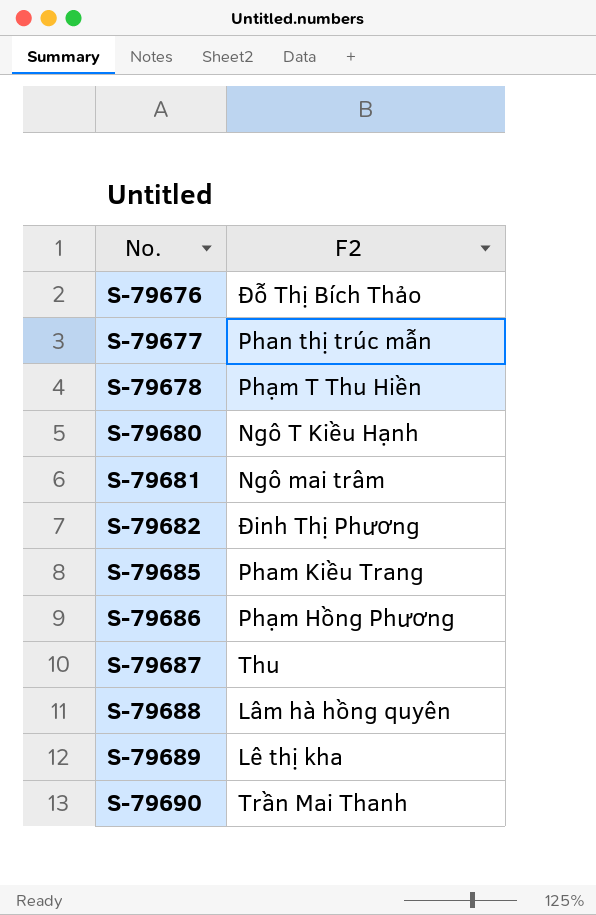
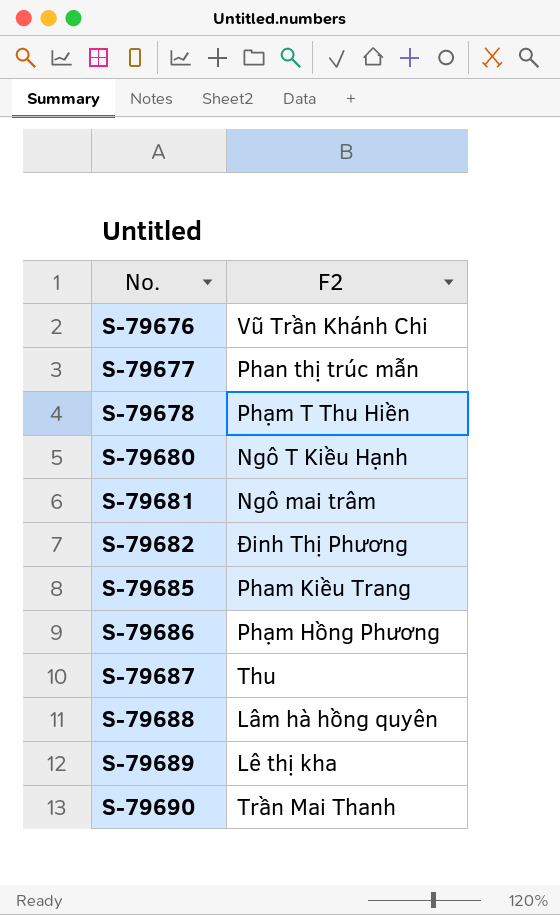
S-79676 | F2: Đỗ Thị Bích Thảo -> Vũ Trần Khánh Chi

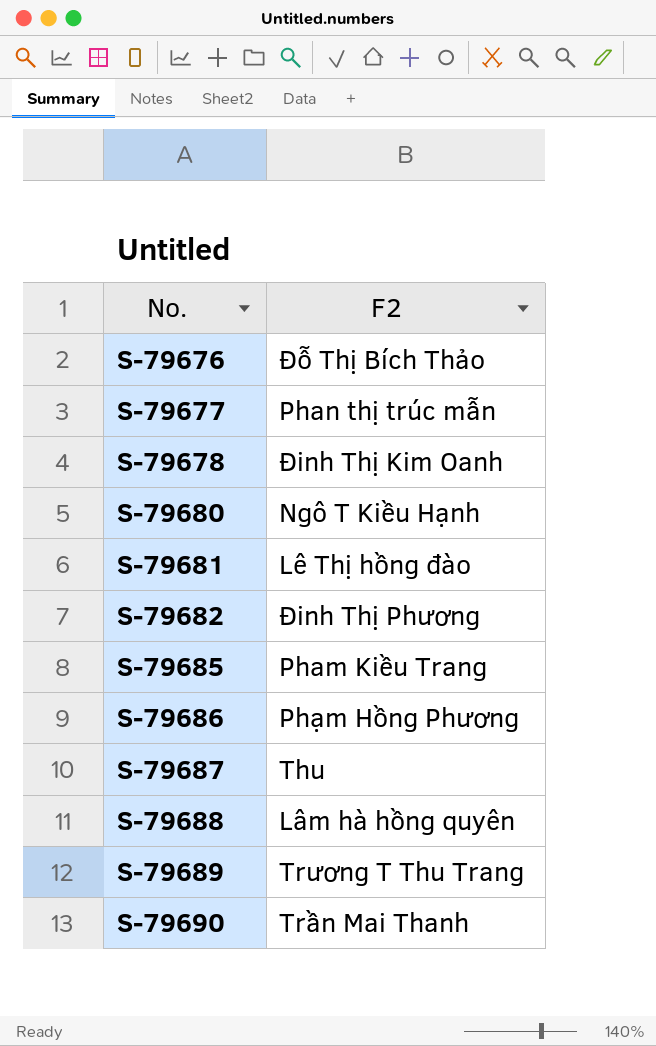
S-79676 | F2: Vũ Trần Khánh Chi -> Đỗ Thị Bích Thảo
S-79678 | F2: Phạm T Thu Hiền -> Đinh Thị Kim Oanh
S-79681 | F2: Ngô mai trâm -> Lê Thị hồng đào
S-79689 | F2: Lê thị kha -> Trương T Thu Trang

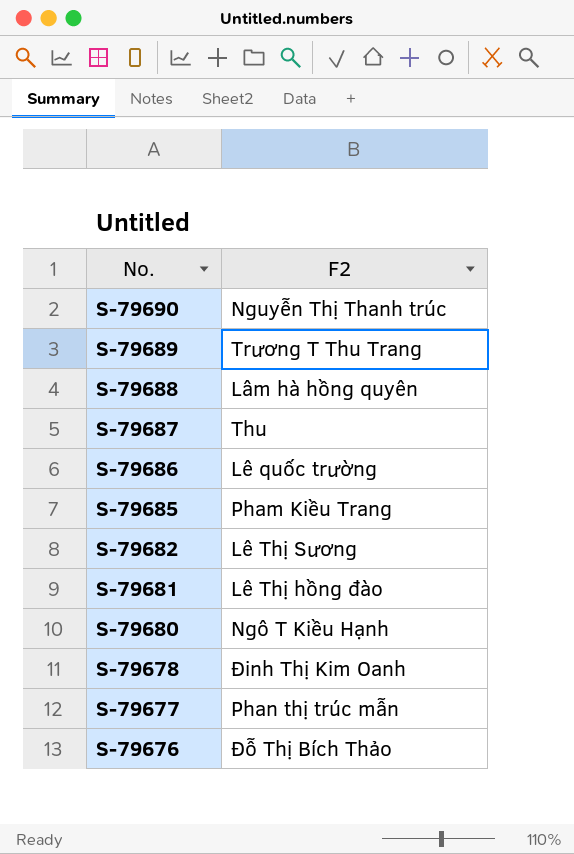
row order: No. ascending -> No. descending
S-79690 | F2: Trần Mai Thanh -> Nguyễn Thị Thanh trúc
S-79686 | F2: Phạm Hồng Phương -> Lê quốc trường
S-79682 | F2: Đinh Thị Phương -> Lê Thị Sương

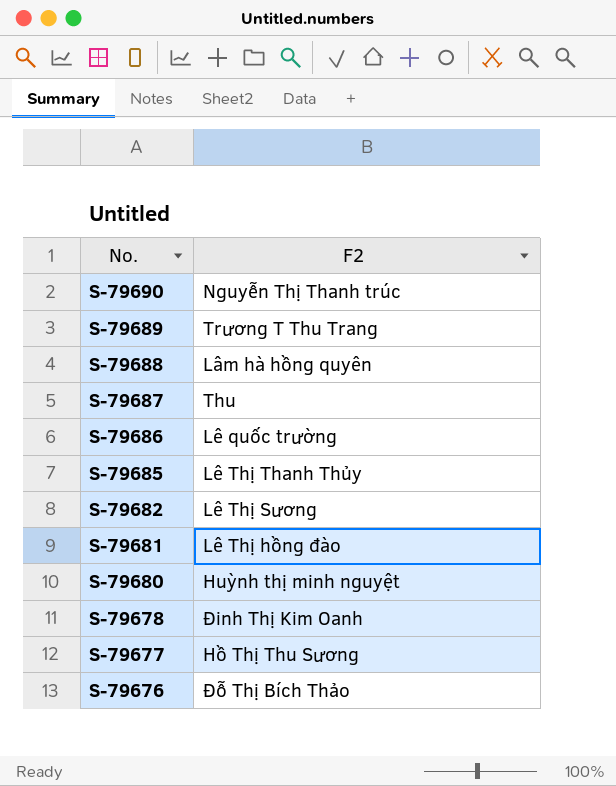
S-79685 | F2: Pham Kiều Trang -> Lê Thị Thanh Thủy
S-79680 | F2: Ngô T Kiều Hạnh -> Huỳnh thị minh nguyệt
S-79677 | F2: Phan thị trúc mẫn -> Hồ Thị Thu Sương

